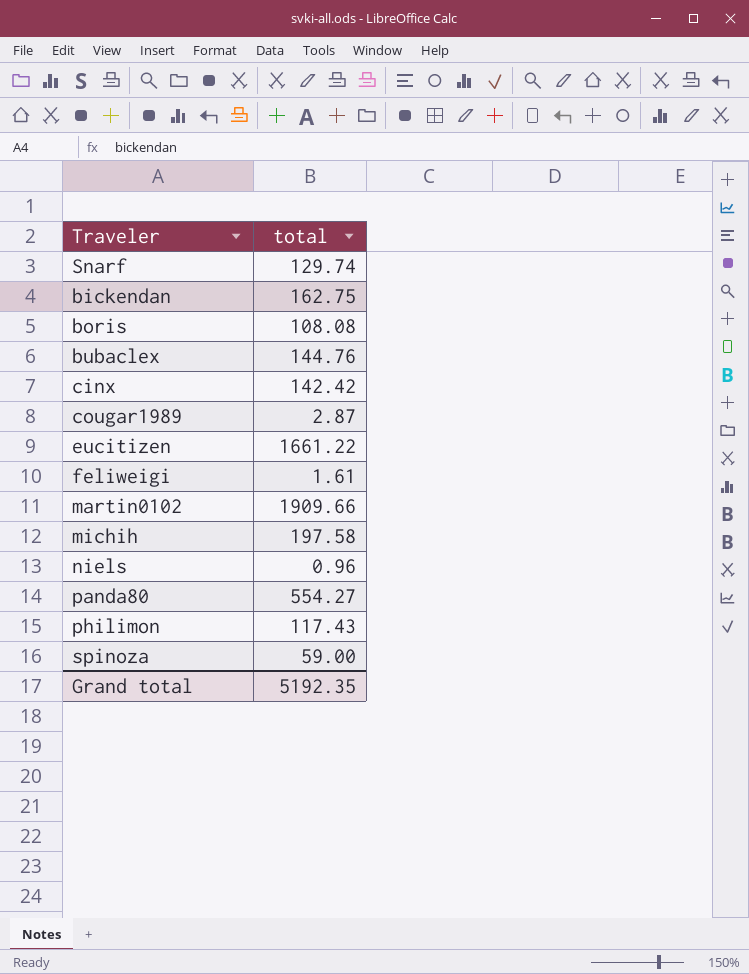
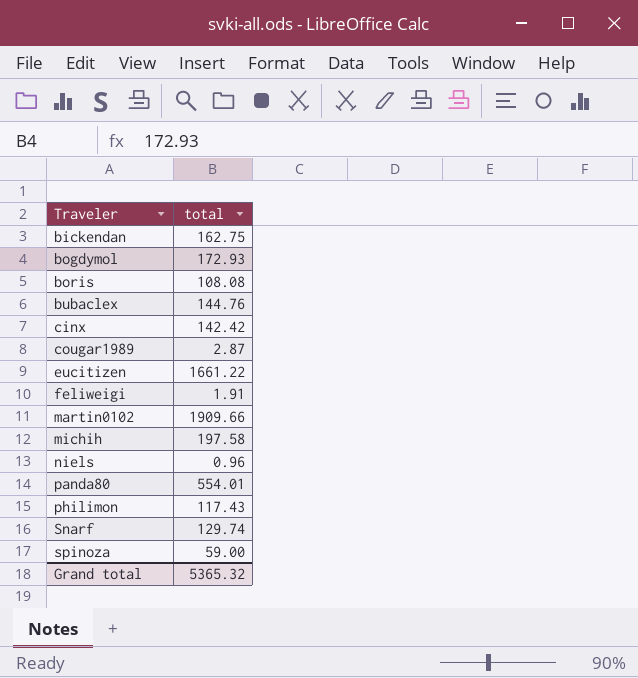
row order: none -> Traveler ascending
row bogdymol: none -> 172.93
feliweigi | total: 1.61 -> 1.91
panda80 | total: 554.27 -> 554.01
Grand total | total: 5192.35 -> 5365.32

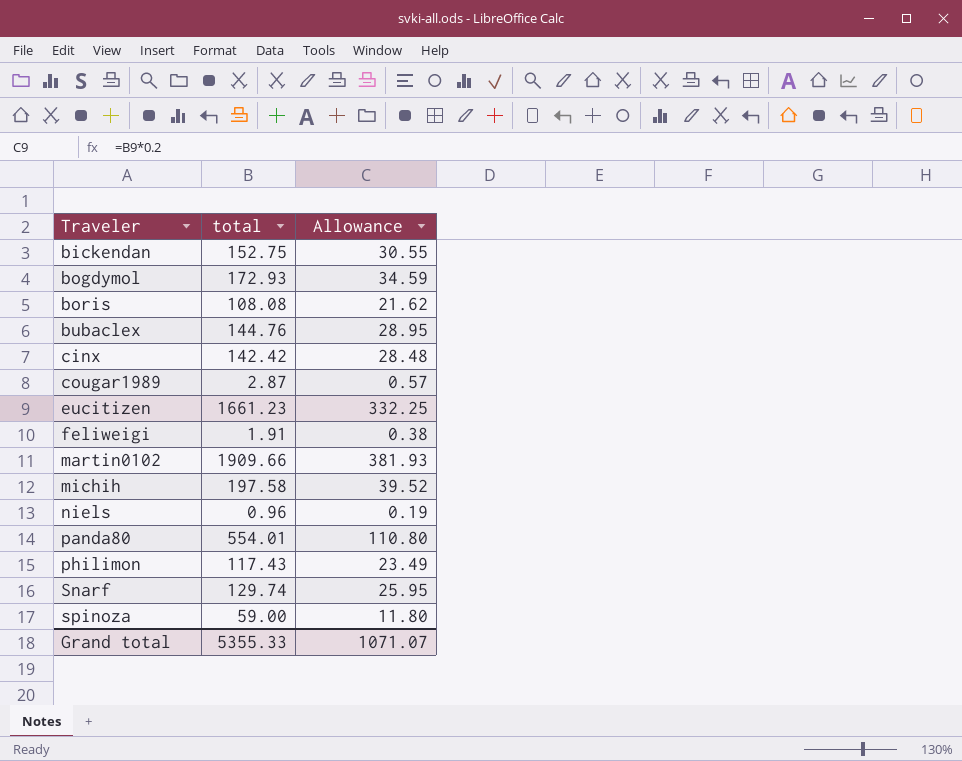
column Allowance | formula: none -> [total] * 0.2
bickendan | total: 162.75 -> 152.75
eucitizen | total: 1661.22 -> 1661.23
Grand total | total: 5365.32 -> 5355.33

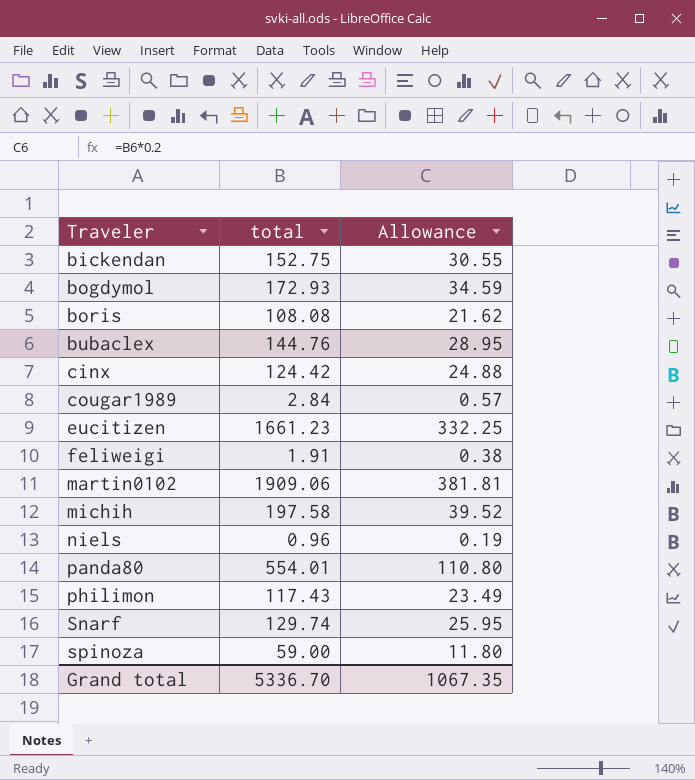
cinx | total: 142.42 -> 124.42
cinx | Allowance: 28.48 -> 24.88
cougar1989 | total: 2.87 -> 2.84
martin0102 | total: 1909.66 -> 1909.06
martin0102 | Allowance: 381.93 -> 381.81
Grand total | total: 5355.33 -> 5336.70
Grand total | Allowance: 1071.07 -> 1067.35

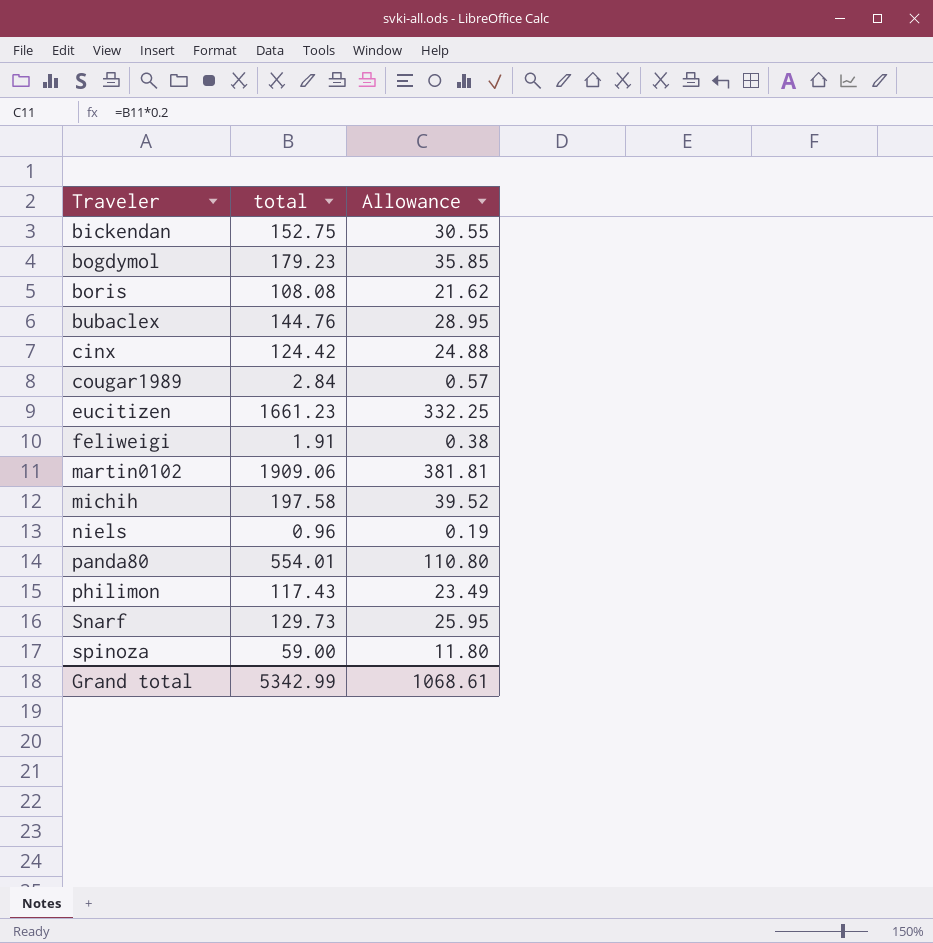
bogdymol | total: 172.93 -> 179.23
bogdymol | Allowance: 34.59 -> 35.85
Snarf | total: 129.74 -> 129.73
Grand total | total: 5336.70 -> 5342.99
Grand total | Allowance: 1067.35 -> 1068.61

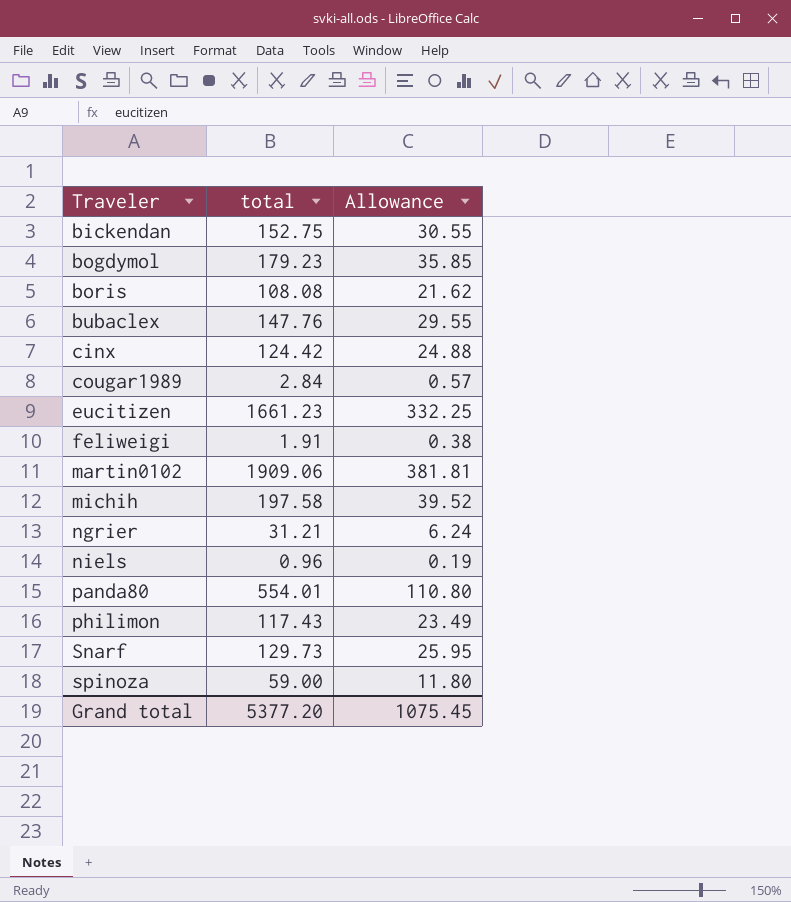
bubaclex | total: 144.76 -> 147.76
bubaclex | Allowance: 28.95 -> 29.55
row ngrier: none -> 31.21 | 6.24
Grand total | total: 5342.99 -> 5377.20
Grand total | Allowance: 1068.61 -> 1075.45

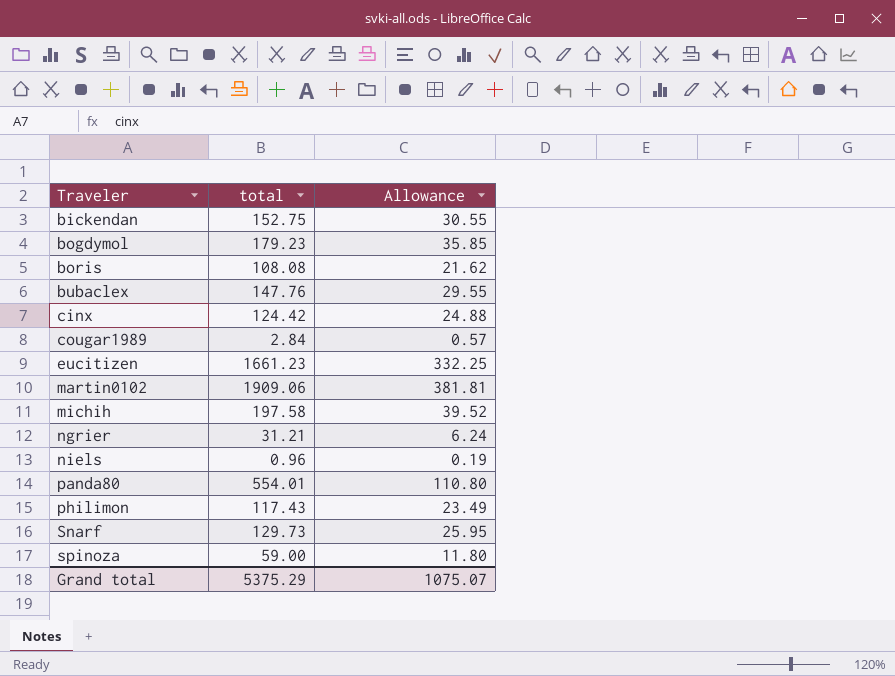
row feliweigi: 1.91 | 0.38 -> none
Grand total | total: 5377.20 -> 5375.29
Grand total | Allowance: 1075.45 -> 1075.07

